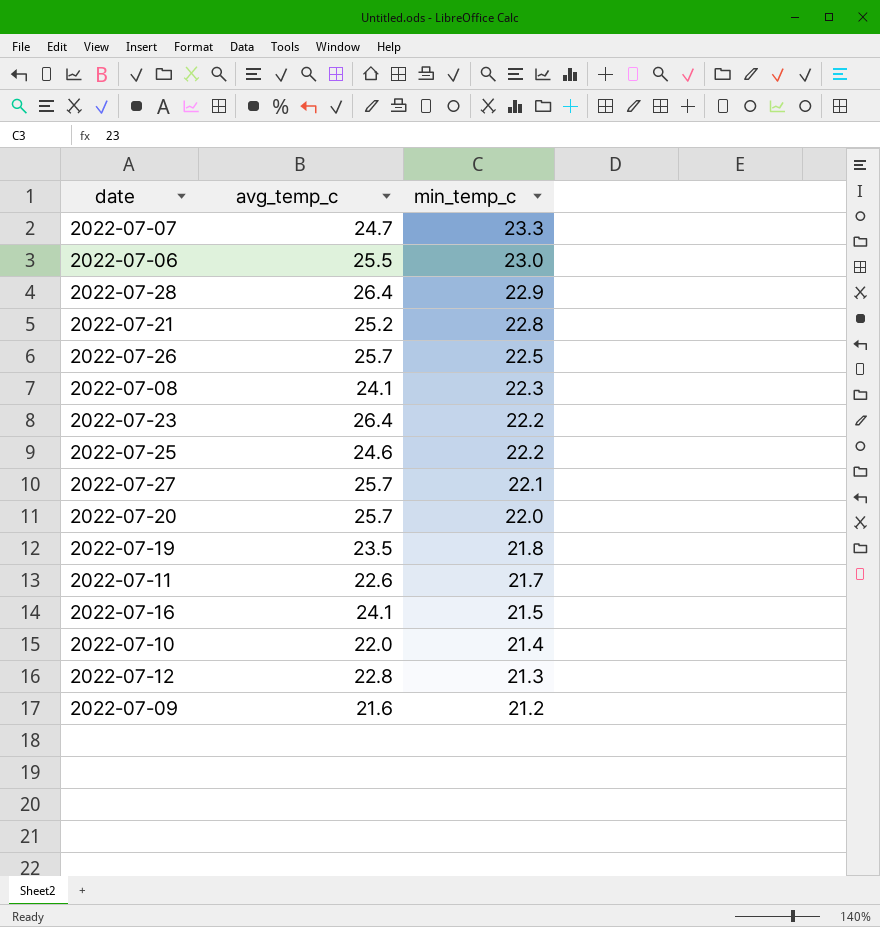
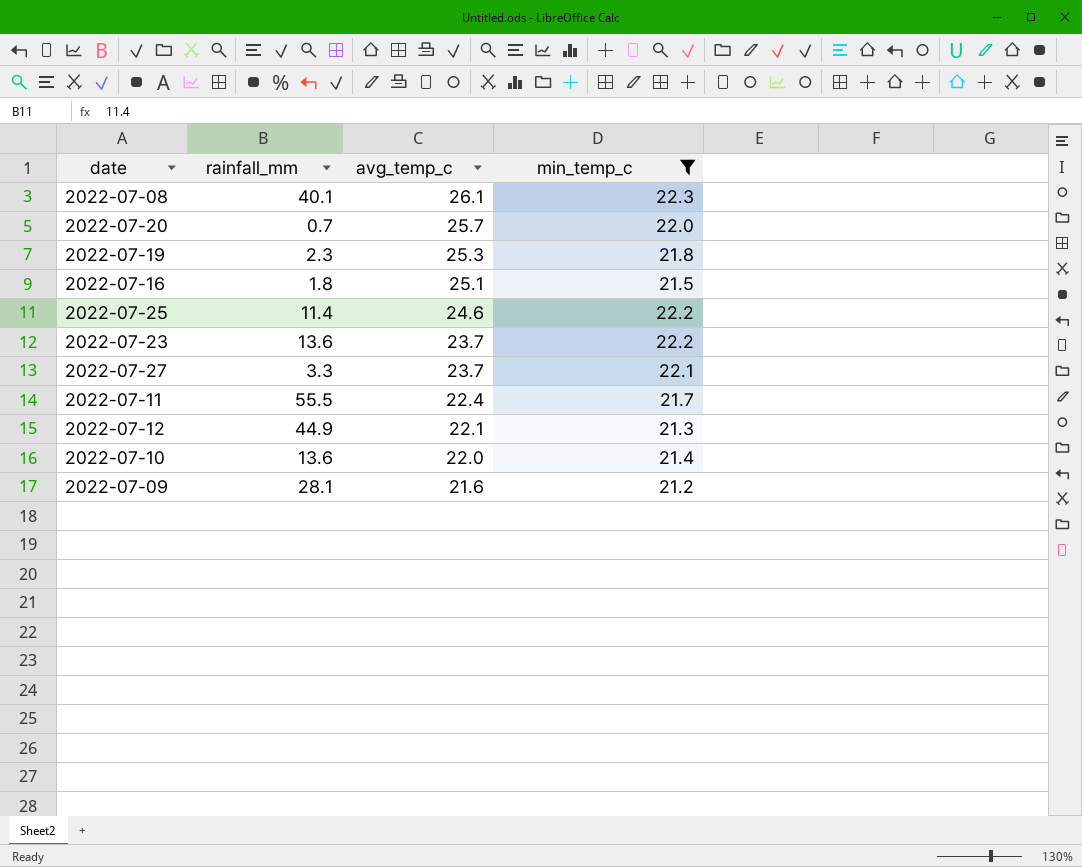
filter: none -> min_temp_c <= 22.3
row order: min_temp_c descending -> avg_temp_c descending
column rainfall_mm | position: none -> 2
2022-07-08 | avg_temp_c: 24.1 -> 26.1
2022-07-19 | avg_temp_c: 23.5 -> 25.3
2022-07-16 | avg_temp_c: 24.1 -> 25.1
2022-07-23 | avg_temp_c: 26.4 -> 23.7
2022-07-27 | avg_temp_c: 25.7 -> 23.7
2022-07-11 | avg_temp_c: 22.6 -> 22.4
2022-07-12 | avg_temp_c: 22.8 -> 22.1

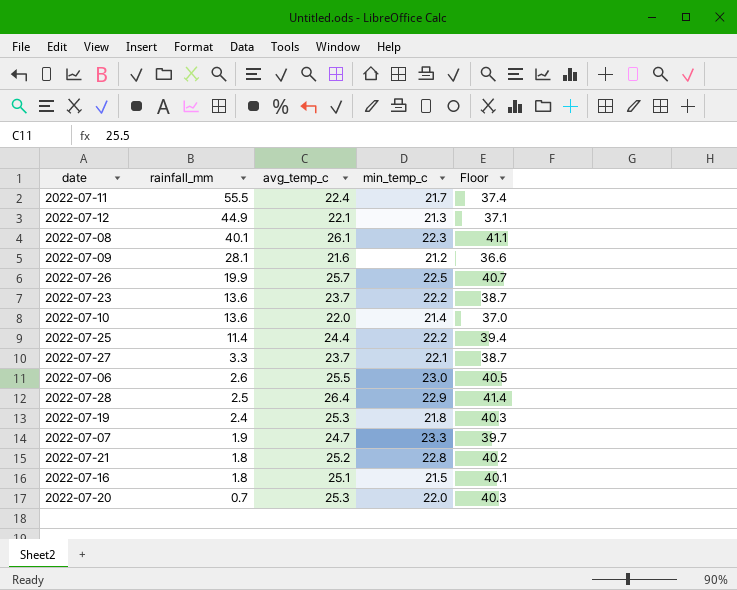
filter: min_temp_c <= 22.3 -> none
row order: avg_temp_c descending -> rainfall_mm descending
column Floor | formula: none -> [avg_temp_c] + 15
2022-07-25 | avg_temp_c: 24.6 -> 24.4
2022-07-19 | rainfall_mm: 2.3 -> 2.4
2022-07-20 | avg_temp_c: 25.7 -> 25.3

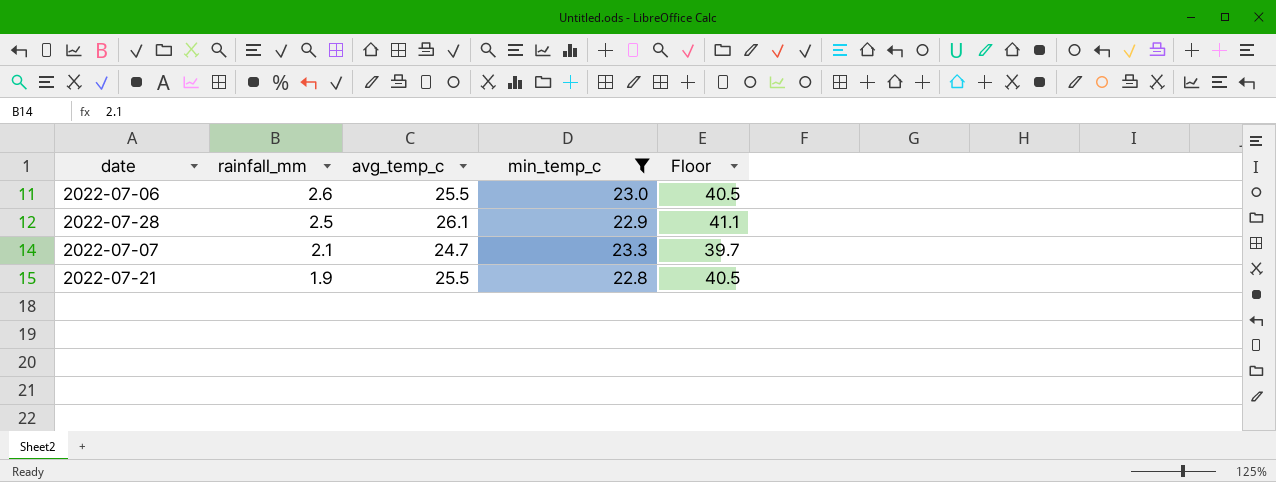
filter: none -> min_temp_c >= 22.8
2022-07-28 | avg_temp_c: 26.4 -> 26.1
2022-07-28 | Floor: 41.4 -> 41.1
2022-07-07 | rainfall_mm: 1.9 -> 2.1
2022-07-21 | rainfall_mm: 1.8 -> 1.9
2022-07-21 | avg_temp_c: 25.2 -> 25.5
2022-07-21 | Floor: 40.2 -> 40.5

